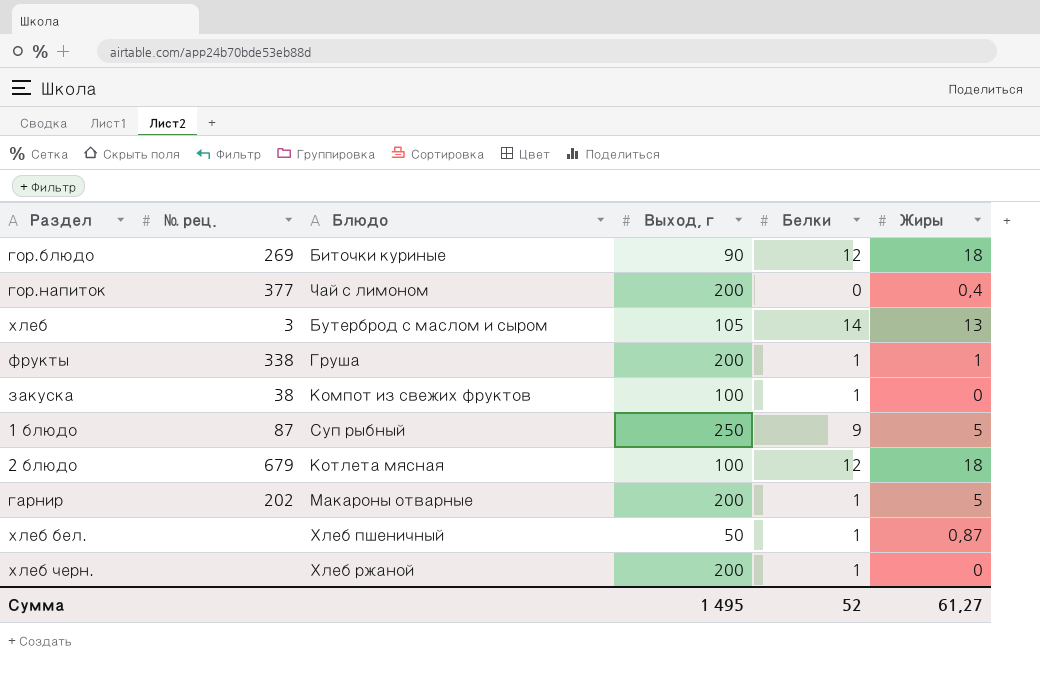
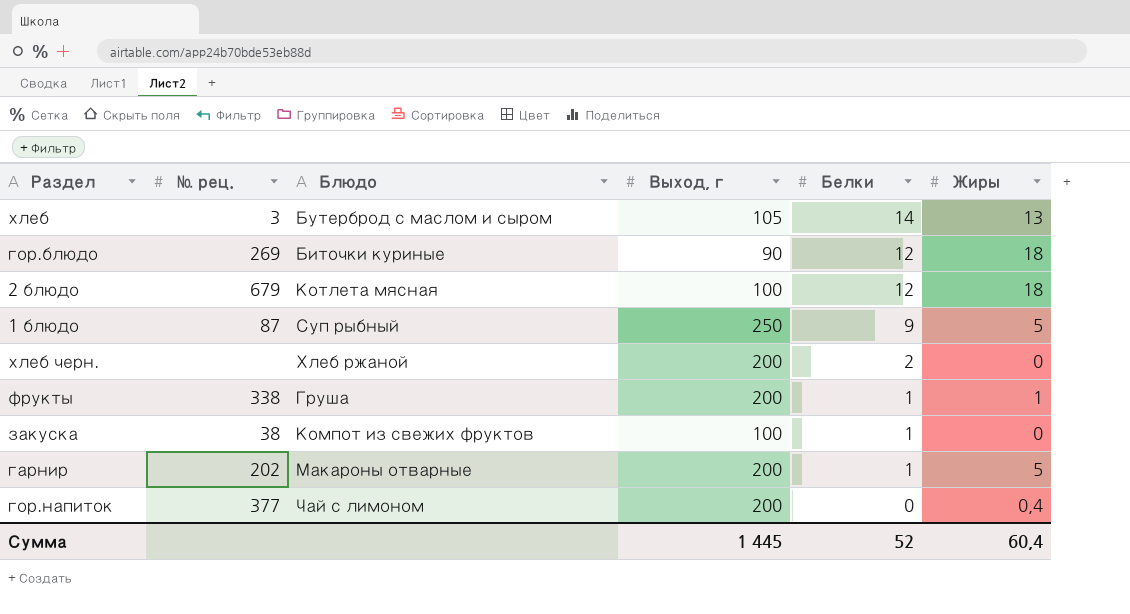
row order: none -> Белки descending
row хлеб бел.: none | Хлеб пшеничный | 50 | 1 | 0,87 -> none
хлеб черн. | Белки: 1 -> 2
Сумма | Выход, г: 1 495 -> 1 445
Сумма | Жиры: 61,27 -> 60,4

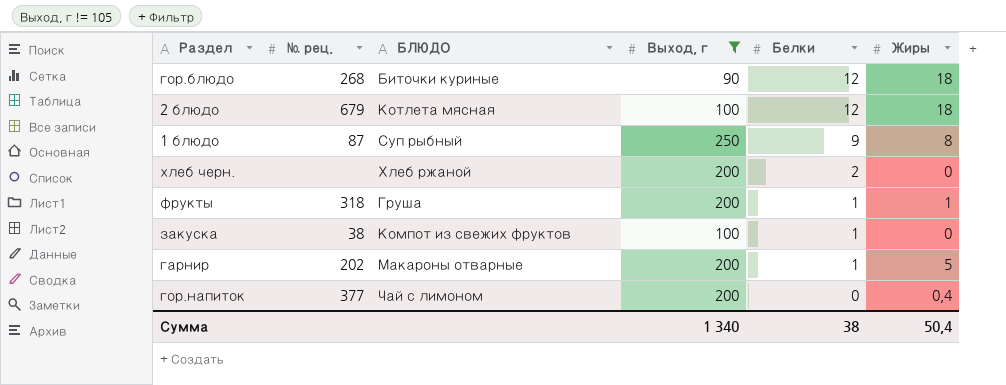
filter: none -> Выход, г != 105
column name: Блюдо -> БЛЮДО
гор.блюдо | № рец.: 269 -> 268
1 блюдо | Жиры: 5 -> 8
фрукты | № рец.: 338 -> 318
Сумма | Выход, г: 1 445 -> 1 340
Сумма | Белки: 52 -> 38
Сумма | Жиры: 60,4 -> 50,4

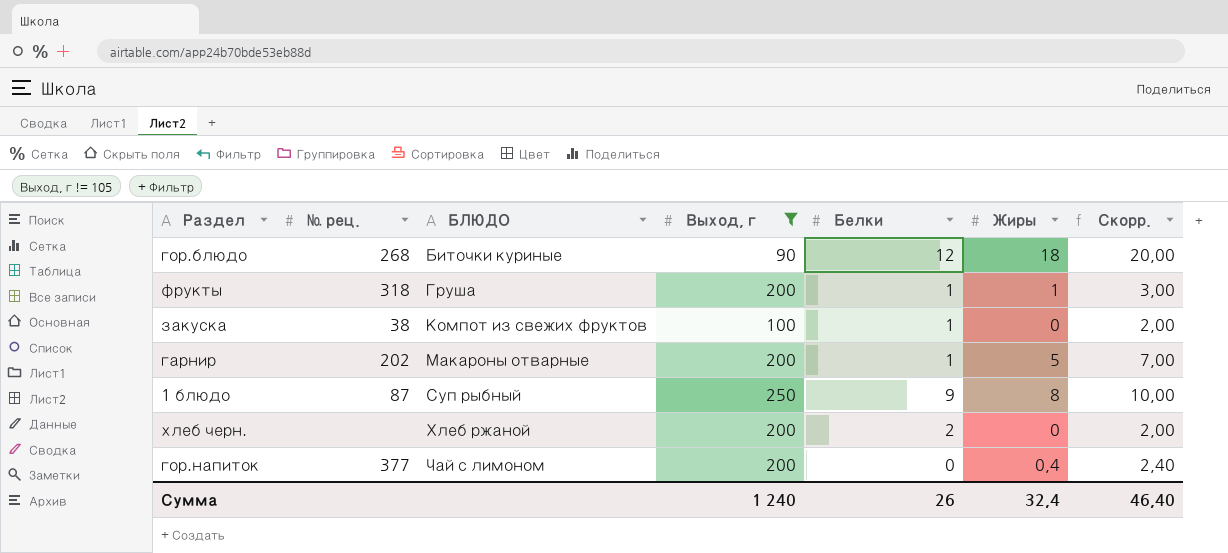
row order: Белки descending -> БЛЮДО ascending
column Скорр. | formula: none -> [Жиры] + 2
row 2 блюдо: 679 | Котлета мясная | 100 | 12 | 18 -> none
Сумма | Выход, г: 1 340 -> 1 240
Сумма | Белки: 38 -> 26
Сумма | Жиры: 50,4 -> 32,4

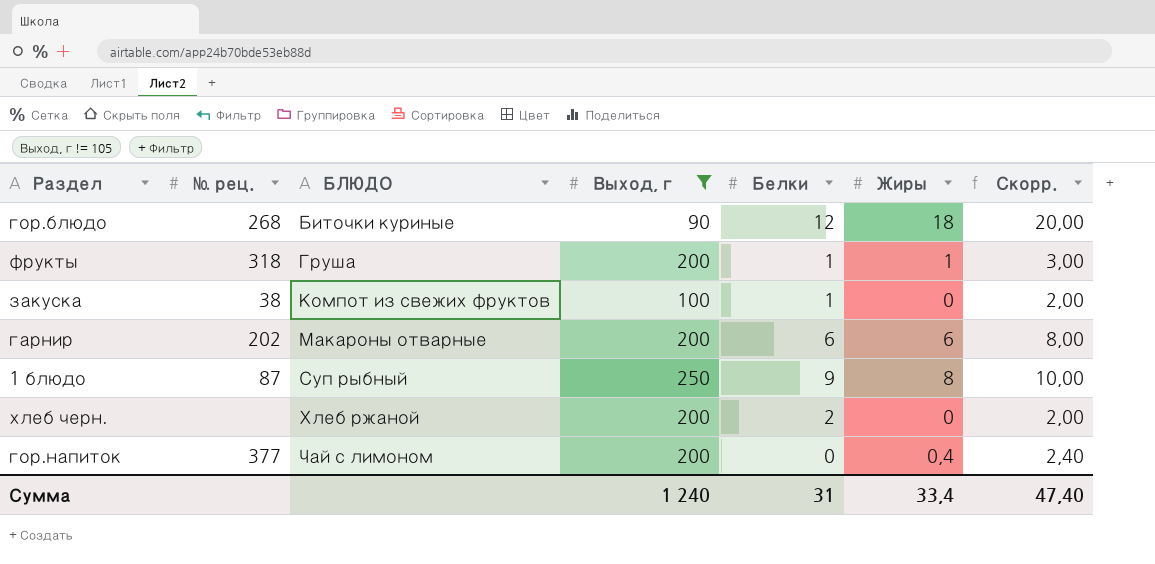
гарнир | Белки: 1 -> 6
гарнир | Жиры: 5 -> 6
гарнир | Скорр.: 7,00 -> 8,00
Сумма | Белки: 26 -> 31
Сумма | Жиры: 32,4 -> 33,4
Сумма | Скорр.: 46,40 -> 47,40

